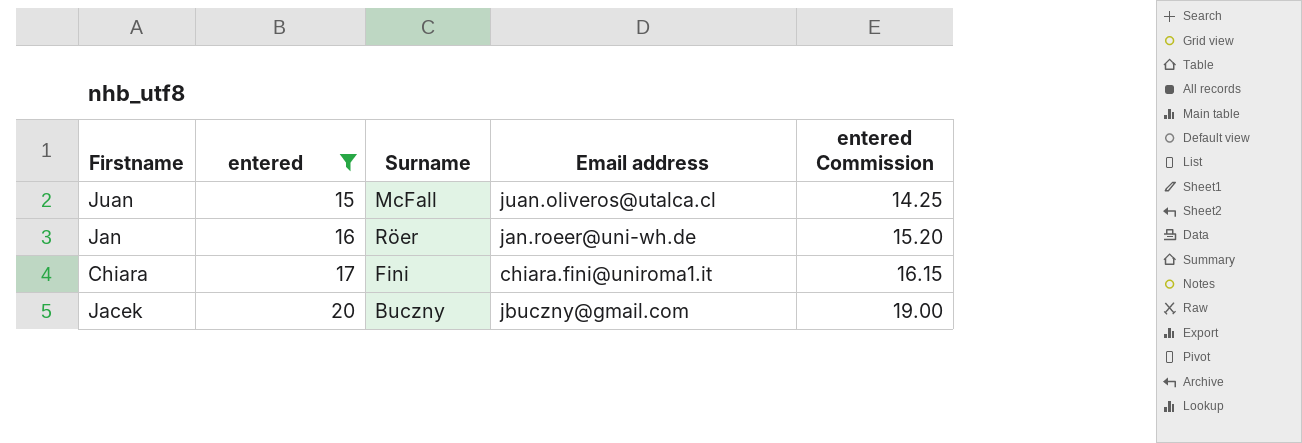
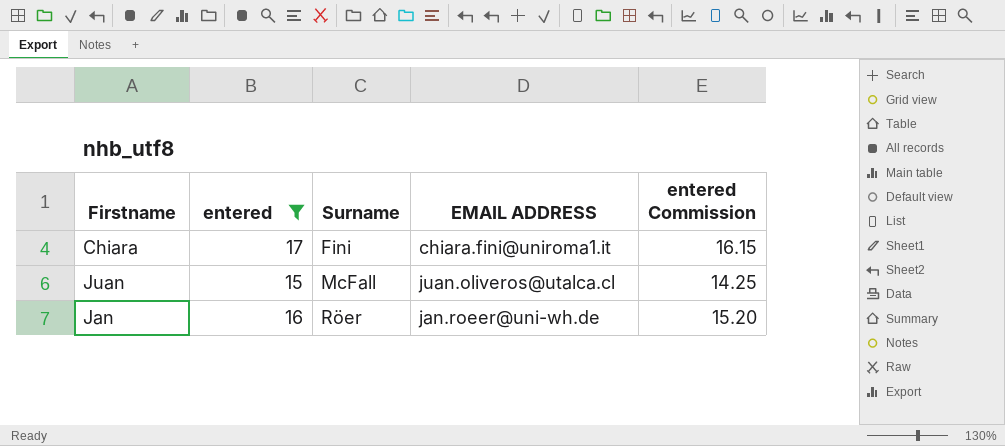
row order: entered ascending -> Surname ascending
column name: Email address -> EMAIL ADDRESS
row Jacek: 20 | Buczny | jbuczny@gmail.com | 19.00 -> none

